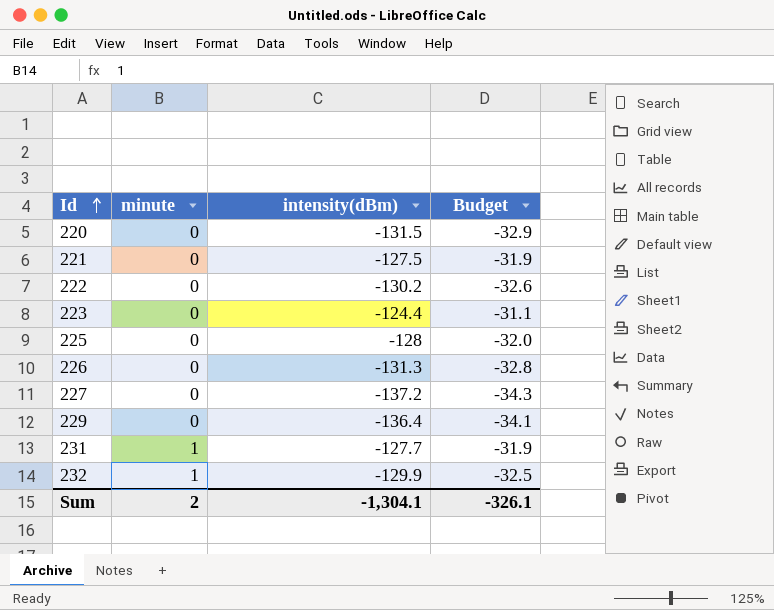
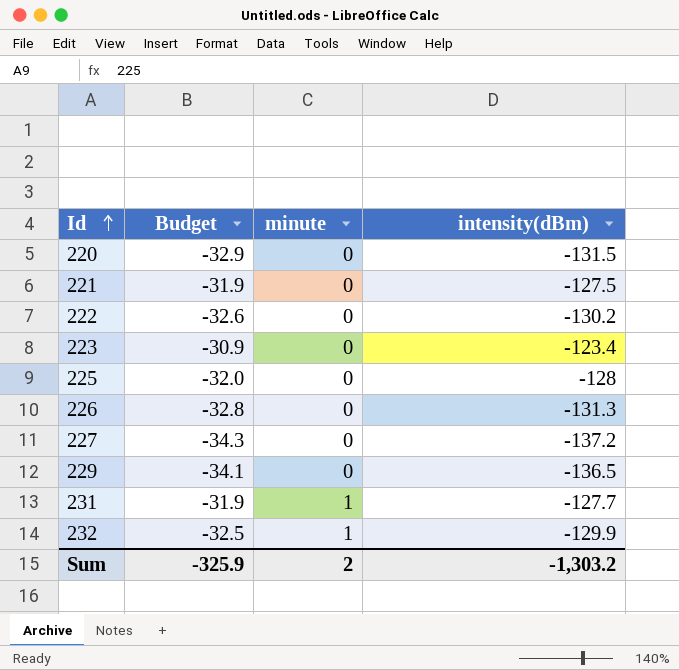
column Budget | position: 4 -> 2
223 | Budget: -31.1 -> -30.9
223 | intensity(dBm): -124.4 -> -123.4
229 | intensity(dBm): -136.4 -> -136.5
Sum | Budget: -326.1 -> -325.9
Sum | intensity(dBm): -1,304.1 -> -1,303.2

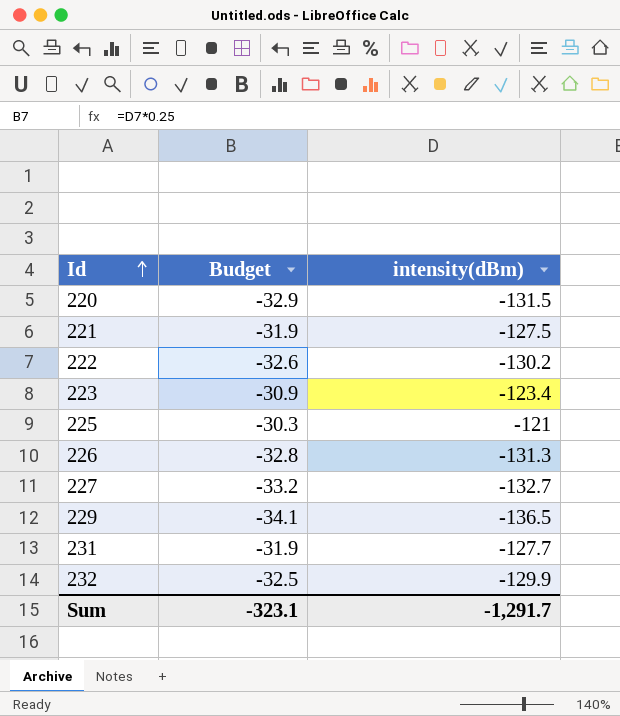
column minute | position: 3 -> none
225 | Budget: -32.0 -> -30.3
225 | intensity(dBm): -128 -> -121
227 | Budget: -34.3 -> -33.2
227 | intensity(dBm): -137.2 -> -132.7
Sum | Budget: -325.9 -> -323.1
Sum | intensity(dBm): -1,303.2 -> -1,291.7

